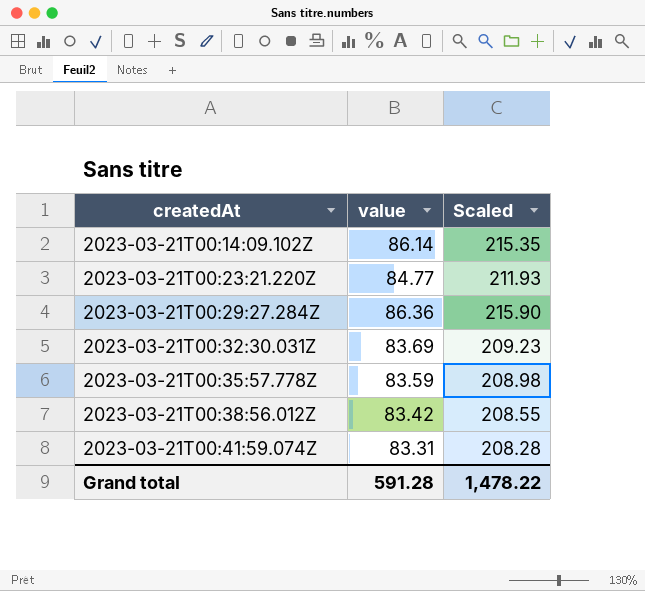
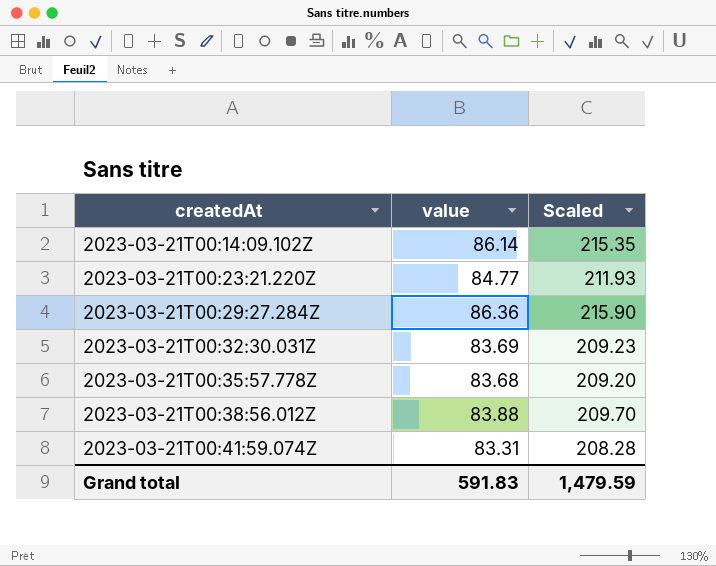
2023-03-21T00:35:57.778Z | value: 83.59 -> 83.68
2023-03-21T00:35:57.778Z | Scaled: 208.98 -> 209.20
2023-03-21T00:38:56.012Z | value: 83.42 -> 83.88
2023-03-21T00:38:56.012Z | Scaled: 208.55 -> 209.70
Grand total | value: 591.28 -> 591.83
Grand total | Scaled: 1,478.22 -> 1,479.59

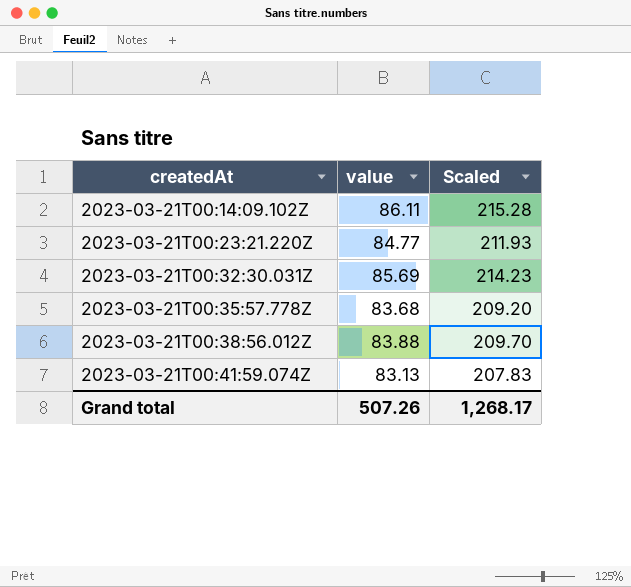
row 2023-03-21T00:29:27.284Z: 86.36 | 215.90 -> none
2023-03-21T00:14:09.102Z | value: 86.14 -> 86.11
2023-03-21T00:14:09.102Z | Scaled: 215.35 -> 215.28
2023-03-21T00:32:30.031Z | value: 83.69 -> 85.69
2023-03-21T00:32:30.031Z | Scaled: 209.23 -> 214.23
2023-03-21T00:41:59.074Z | value: 83.31 -> 83.13
2023-03-21T00:41:59.074Z | Scaled: 208.28 -> 207.83
Grand total | value: 591.83 -> 507.26
Grand total | Scaled: 1,479.59 -> 1,268.17

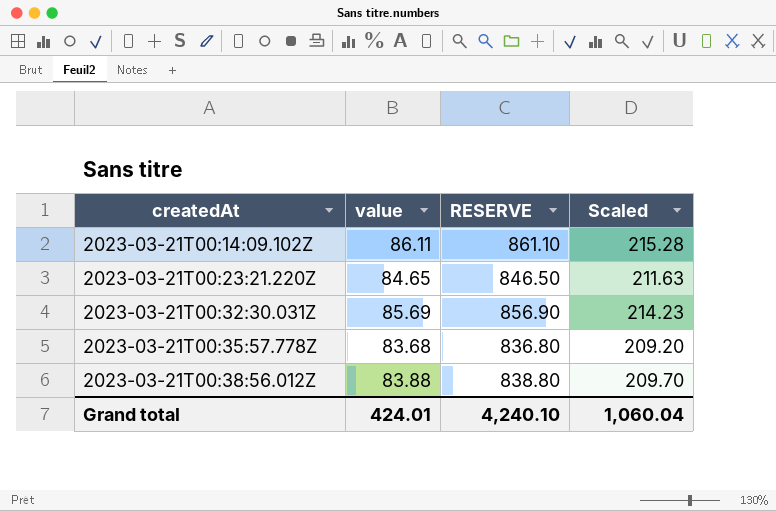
column RESERVE | formula: none -> [value] * 10
row 2023-03-21T00:41:59.074Z: 83.13 | 207.83 -> none
2023-03-21T00:23:21.220Z | value: 84.77 -> 84.65
2023-03-21T00:23:21.220Z | Scaled: 211.93 -> 211.63
Grand total | value: 507.26 -> 424.01
Grand total | Scaled: 1,268.17 -> 1,060.04

